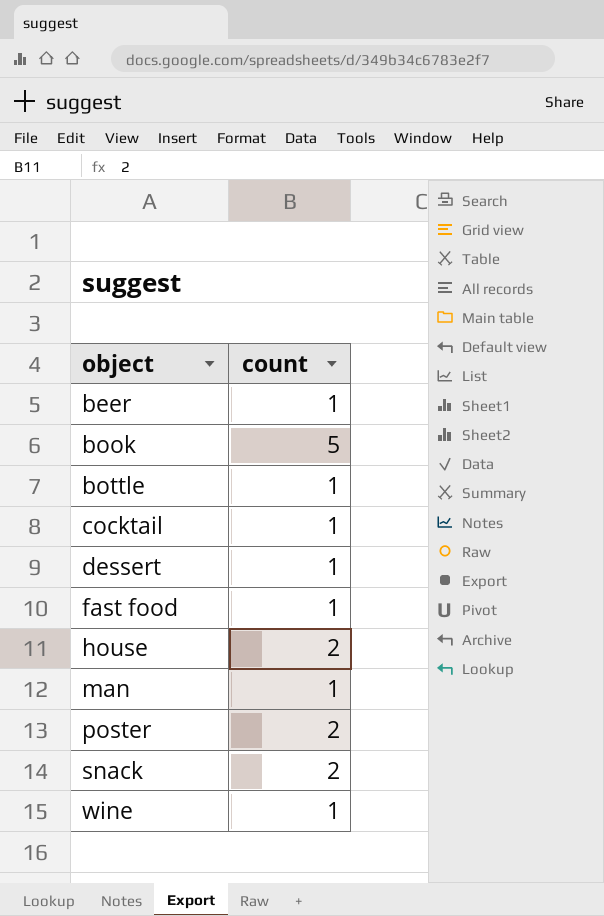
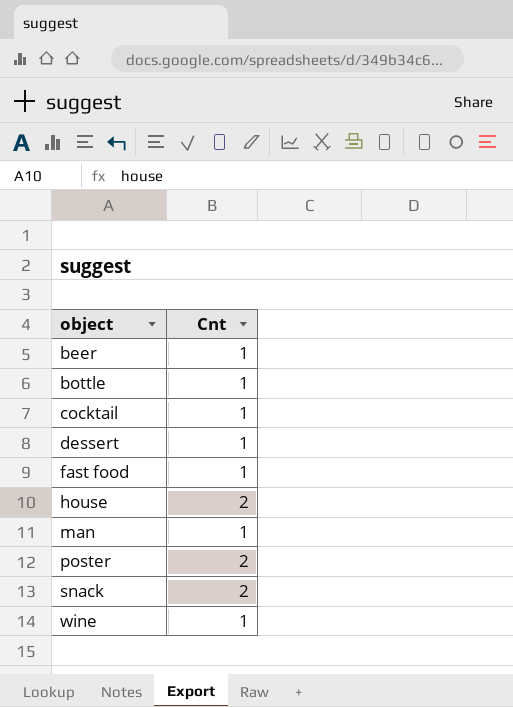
column name: count -> Cnt
row book: 5 -> none

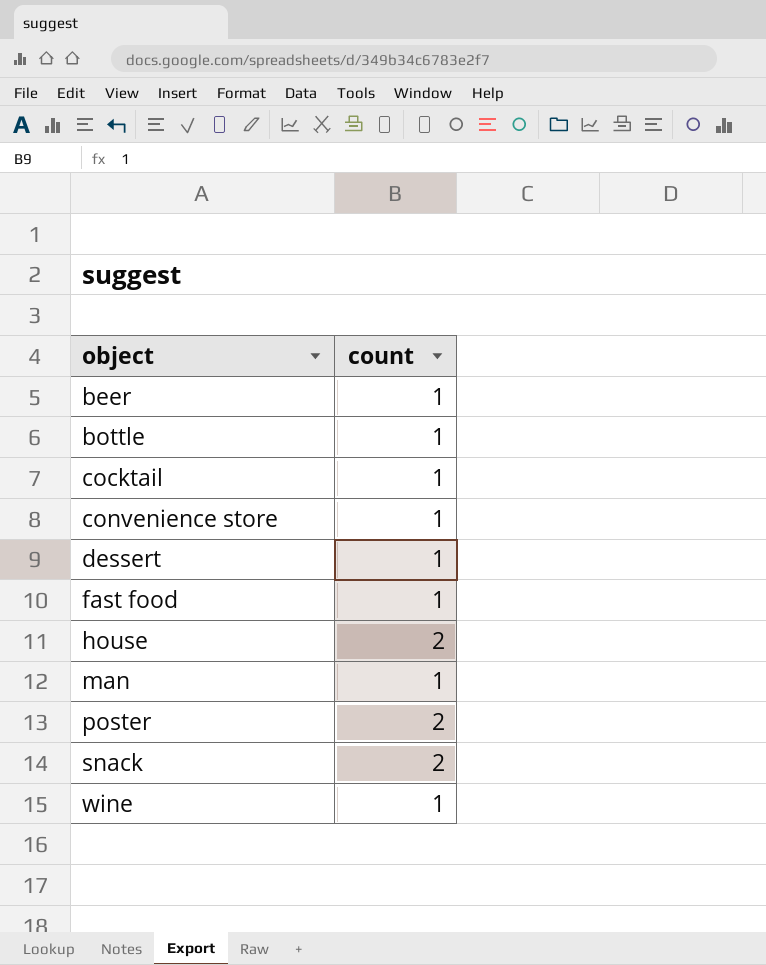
column name: Cnt -> count
row convenience store: none -> 1

